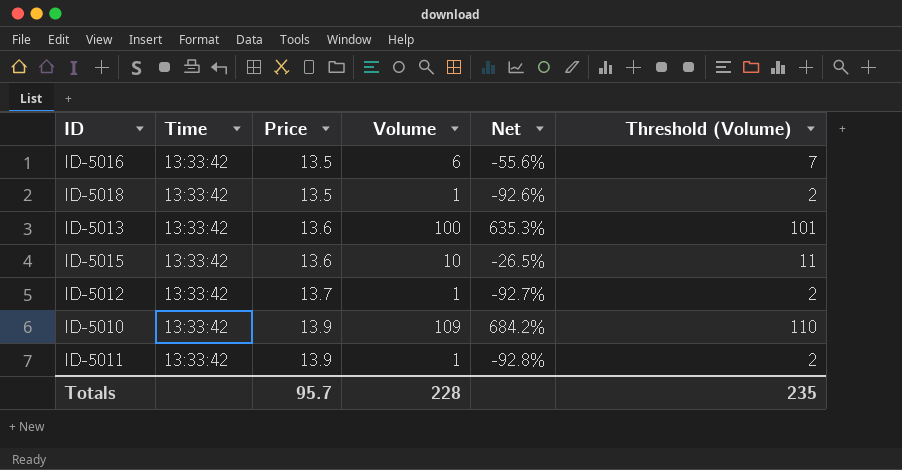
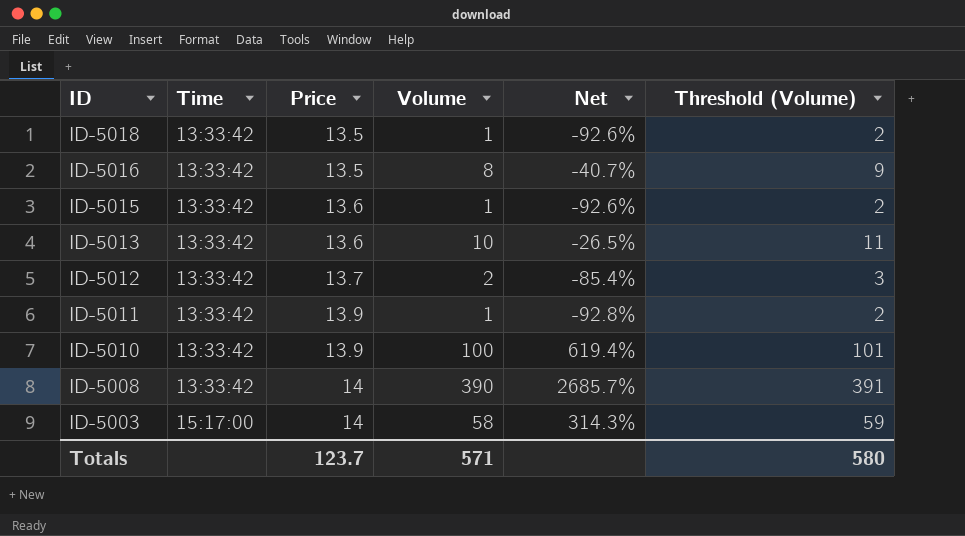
row order: Price ascending -> ID descending
ID-5016 | Volume: 6 -> 8
ID-5016 | Net: -55.6% -> -40.7%
ID-5016 | Threshold (Volume): 7 -> 9
ID-5015 | Volume: 10 -> 1
ID-5015 | Net: -26.5% -> -92.6%
ID-5015 | Threshold (Volume): 11 -> 2
ID-5013 | Volume: 100 -> 10
ID-5013 | Net: 635.3% -> -26.5%
ID-5013 | Threshold (Volume): 101 -> 11
ID-5012 | Volume: 1 -> 2
ID-5012 | Net: -92.7% -> -85.4%
ID-5012 | Threshold (Volume): 2 -> 3
ID-5010 | Volume: 109 -> 100
ID-5010 | Net: 684.2% -> 619.4%
ID-5010 | Threshold (Volume): 110 -> 101
row ID-5008: none -> 13:33:42 | 14 | 390 | 2685.7% | 391
row ID-5003: none -> 15:17:00 | 14 | 58 | 314.3% | 59
Totals | Price: 95.7 -> 123.7
Totals | Volume: 228 -> 571
Totals | Threshold (Volume): 235 -> 580

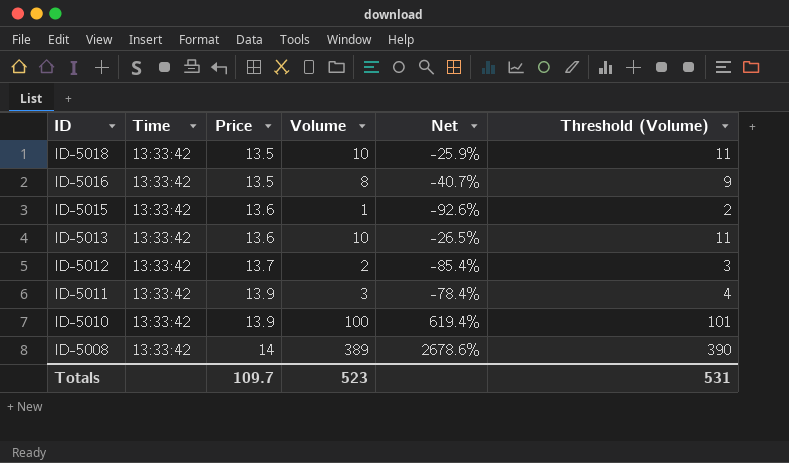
row ID-5003: 15:17:00 | 14 | 58 | 314.3% | 59 -> none
ID-5018 | Volume: 1 -> 10
ID-5018 | Net: -92.6% -> -25.9%
ID-5018 | Threshold (Volume): 2 -> 11
ID-5011 | Volume: 1 -> 3
ID-5011 | Net: -92.8% -> -78.4%
ID-5011 | Threshold (Volume): 2 -> 4
ID-5008 | Volume: 390 -> 389
ID-5008 | Net: 2685.7% -> 2678.6%
ID-5008 | Threshold (Volume): 391 -> 390
Totals | Price: 123.7 -> 109.7
Totals | Volume: 571 -> 523
Totals | Threshold (Volume): 580 -> 531

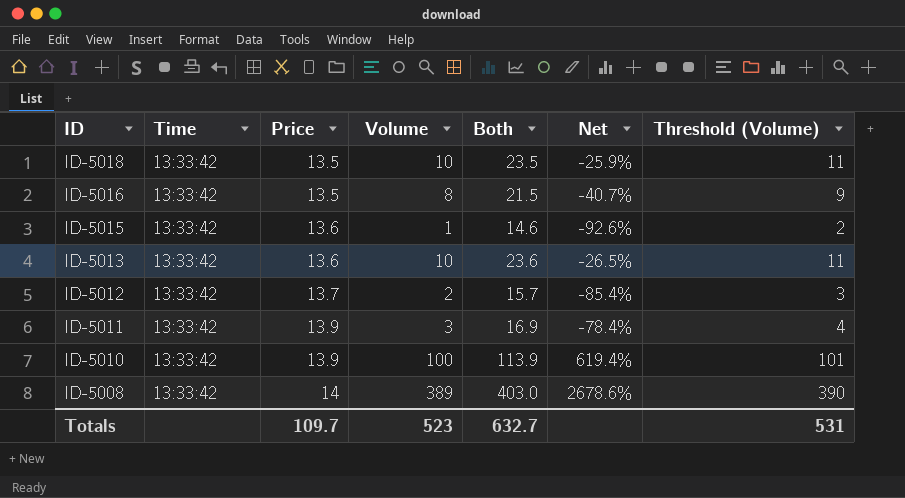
column Both | formula: none -> [Price] + [Volume]

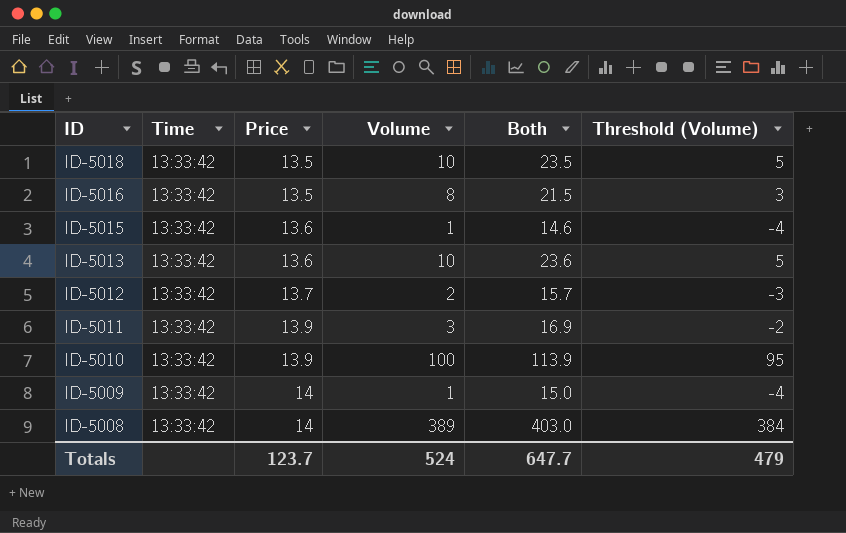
column Net | formula: ([Volume] - [Price]) / [Price] -> none
column Threshold (Volume) | formula: [Volume] + 1 -> [Volume] - 5
row ID-5009: none -> 13:33:42 | 14 | 1 | 15.0 | -4
Totals | Price: 109.7 -> 123.7
Totals | Volume: 523 -> 524
Totals | Both: 632.7 -> 647.7
Totals | Threshold (Volume): 531 -> 479

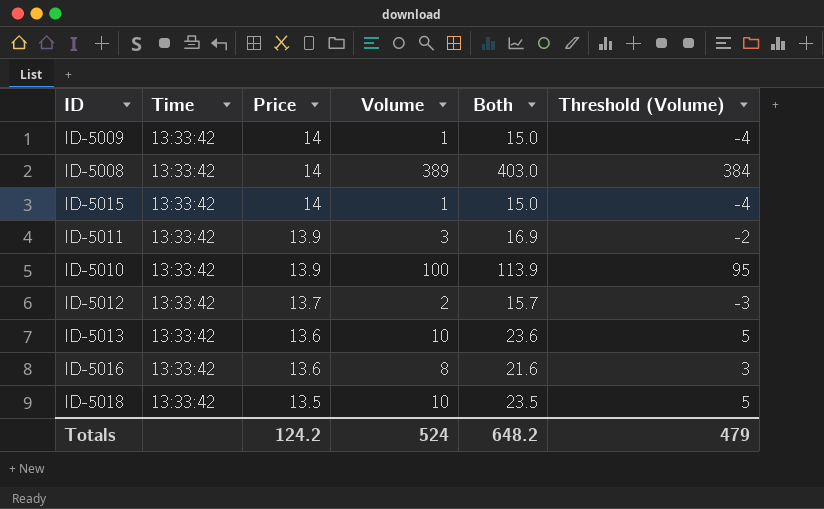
row order: ID descending -> Price descending
ID-5015 | Price: 13.6 -> 14
ID-5015 | Both: 14.6 -> 15.0
ID-5016 | Price: 13.5 -> 13.6
ID-5016 | Both: 21.5 -> 21.6
Totals | Price: 123.7 -> 124.2
Totals | Both: 647.7 -> 648.2

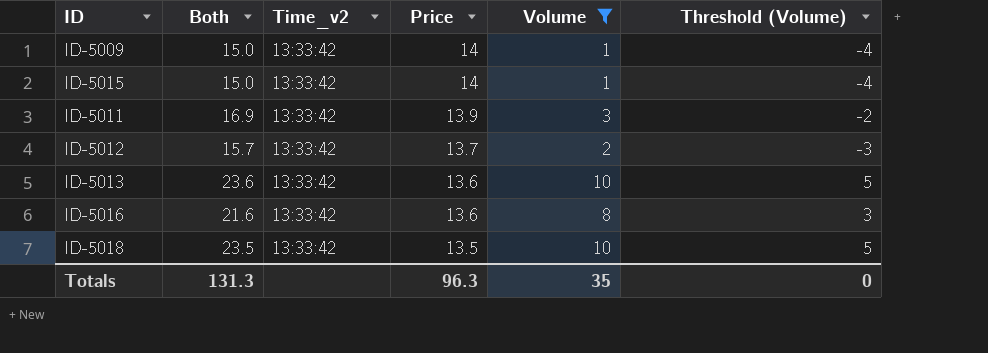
filter: none -> Volume <= 10
column Both | position: 5 -> 2
column name: Time -> Time_v2
Totals | Both: 648.2 -> 131.3
Totals | Price: 124.2 -> 96.3
Totals | Volume: 524 -> 35
Totals | Threshold (Volume): 479 -> 0

